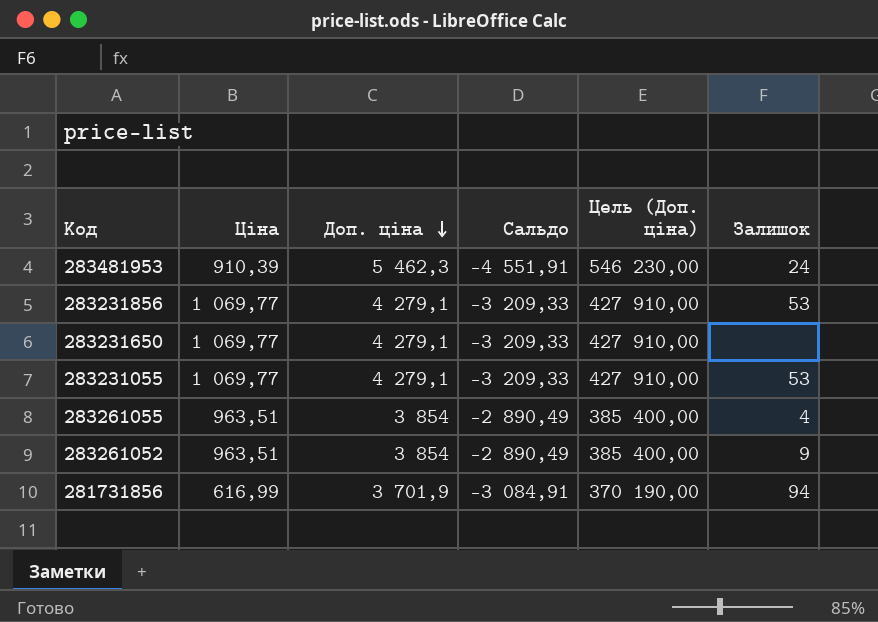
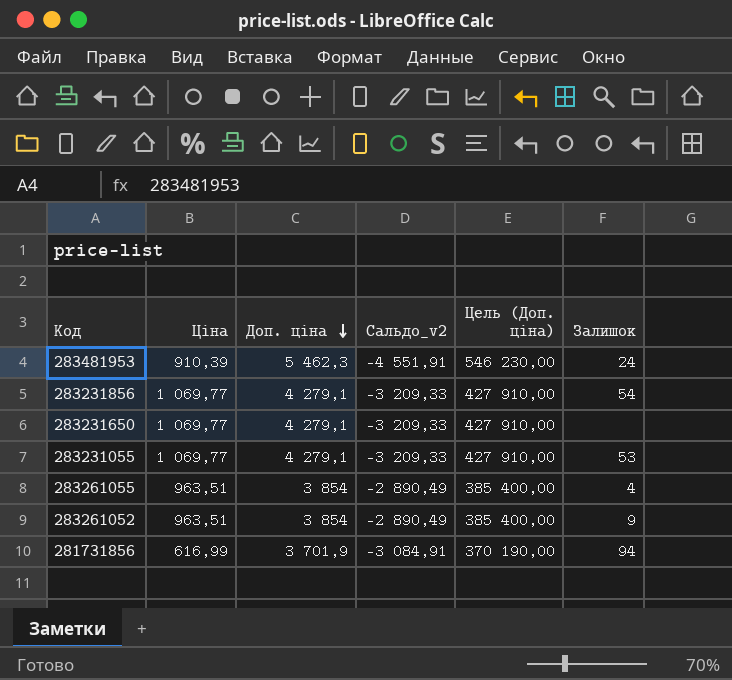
column name: Сальдо -> Сальдо_v2
283231856 | Залишок: 53 -> 54

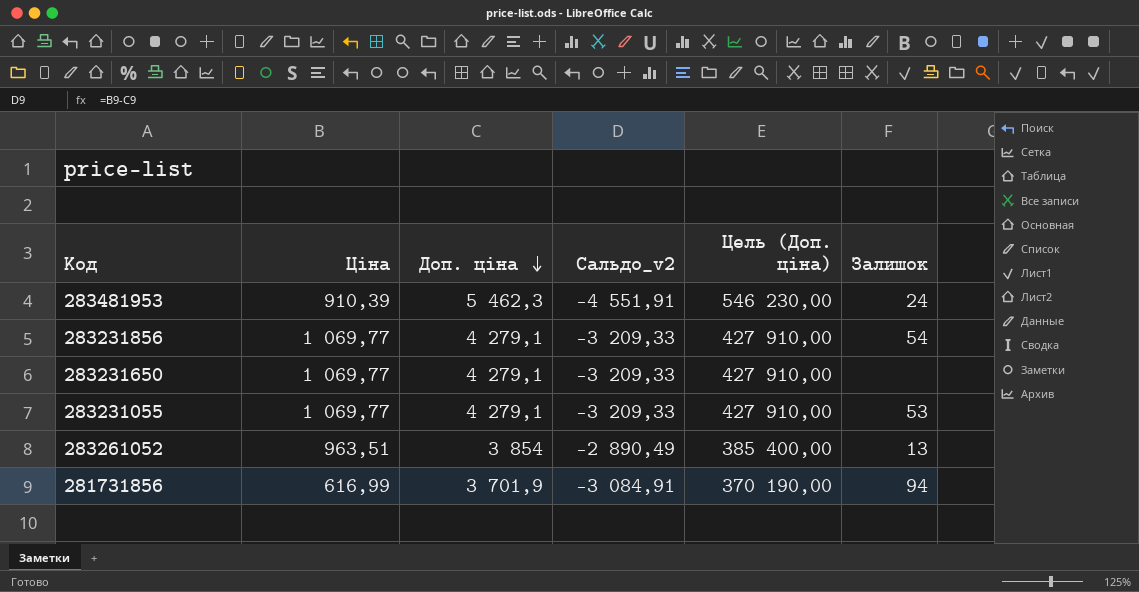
row 283261055: 963,51 | 3 854 | -2 890,49 | 385 400,00 | 4 -> none
283261052 | Залишок: 9 -> 13

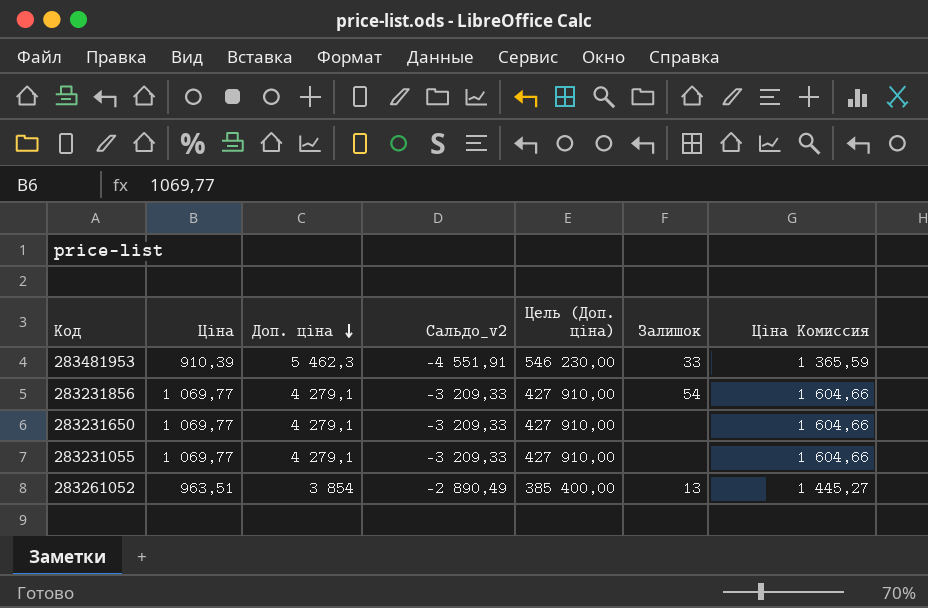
column Ціна Комиссия | formula: none -> [Ціна] * 1,5
row 281731856: 616,99 | 3 701,9 | -3 084,91 | 370 190,00 | 94 -> none
283481953 | Залишок: 24 -> 33
283231055 | Залишок: 53 -> none

